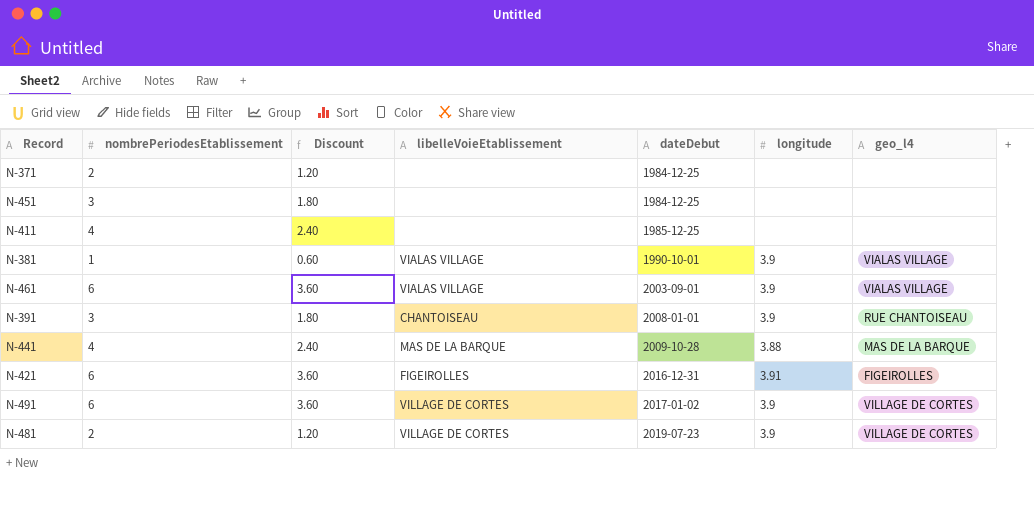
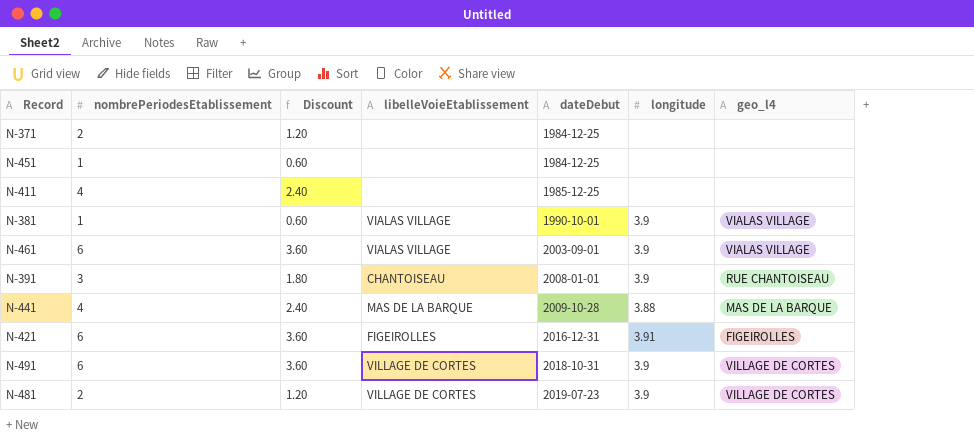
N-451 | nombrePeriodesEtablissement: 3 -> 1
N-451 | Discount: 1.80 -> 0.60
N-491 | dateDebut: 2017-01-02 -> 2018-10-31

